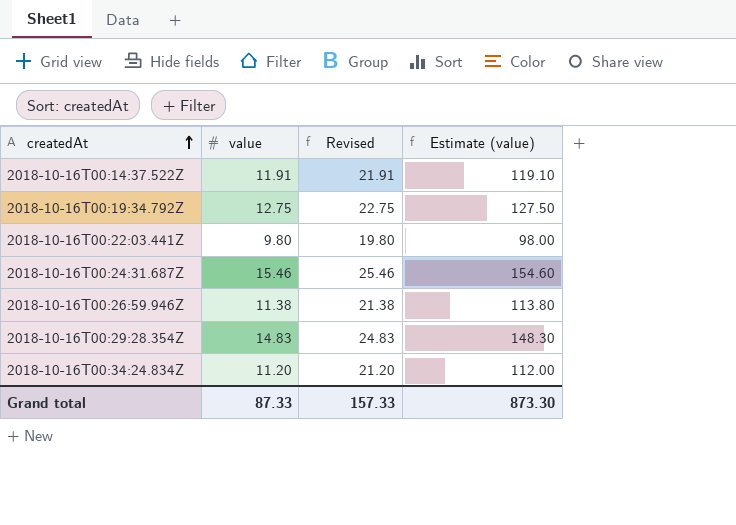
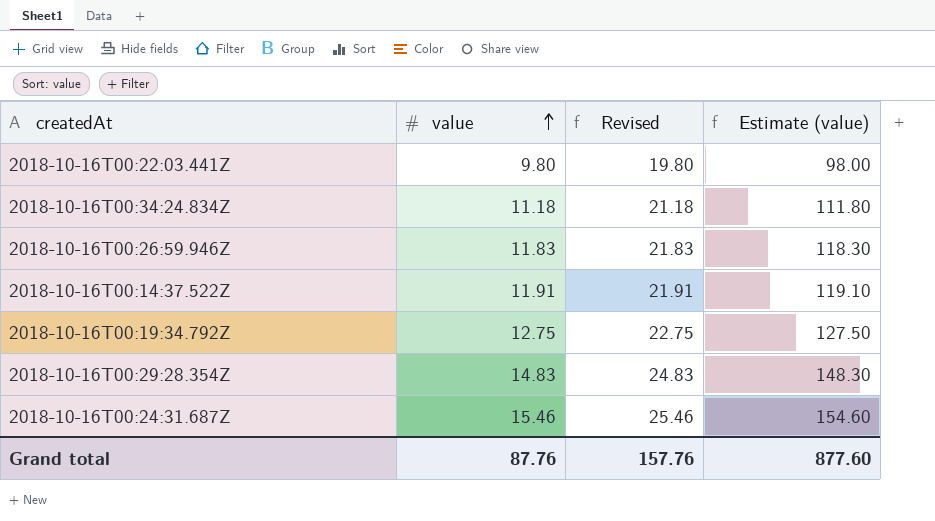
row order: createdAt ascending -> value ascending
2018-10-16T00:34:24.834Z | value: 11.20 -> 11.18
2018-10-16T00:34:24.834Z | Revised: 21.20 -> 21.18
2018-10-16T00:34:24.834Z | Estimate (value): 112.00 -> 111.80
2018-10-16T00:26:59.946Z | value: 11.38 -> 11.83
2018-10-16T00:26:59.946Z | Revised: 21.38 -> 21.83
2018-10-16T00:26:59.946Z | Estimate (value): 113.80 -> 118.30
Grand total | value: 87.33 -> 87.76
Grand total | Revised: 157.33 -> 157.76
Grand total | Estimate (value): 873.30 -> 877.60

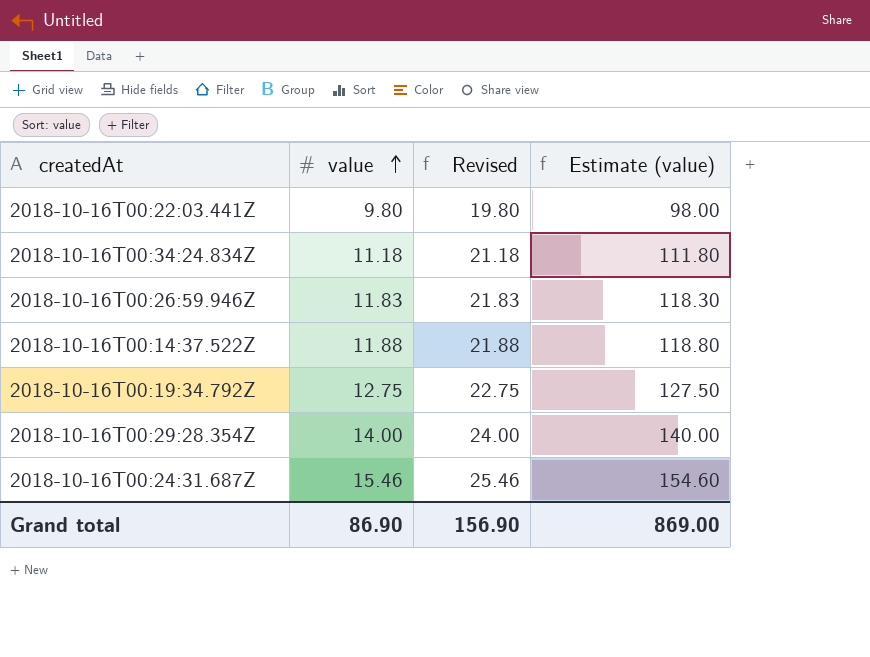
2018-10-16T00:14:37.522Z | value: 11.91 -> 11.88
2018-10-16T00:14:37.522Z | Revised: 21.91 -> 21.88
2018-10-16T00:14:37.522Z | Estimate (value): 119.10 -> 118.80
2018-10-16T00:29:28.354Z | value: 14.83 -> 14.00
2018-10-16T00:29:28.354Z | Revised: 24.83 -> 24.00
2018-10-16T00:29:28.354Z | Estimate (value): 148.30 -> 140.00
Grand total | value: 87.76 -> 86.90
Grand total | Revised: 157.76 -> 156.90
Grand total | Estimate (value): 877.60 -> 869.00

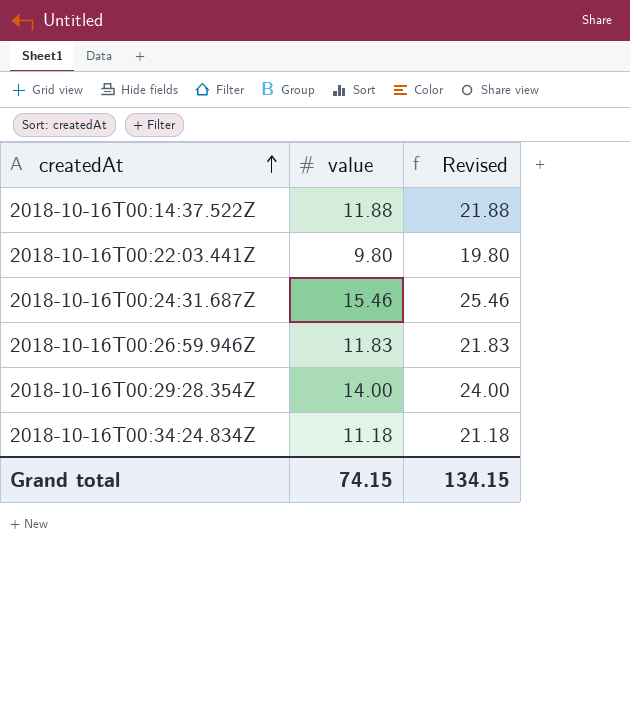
row order: value ascending -> createdAt ascending
column Estimate (value) | formula: [value] * 10 -> none
row 2018-10-16T00:19:34.792Z: 12.75 | 22.75 | 127.50 -> none
Grand total | value: 86.90 -> 74.15
Grand total | Revised: 156.90 -> 134.15

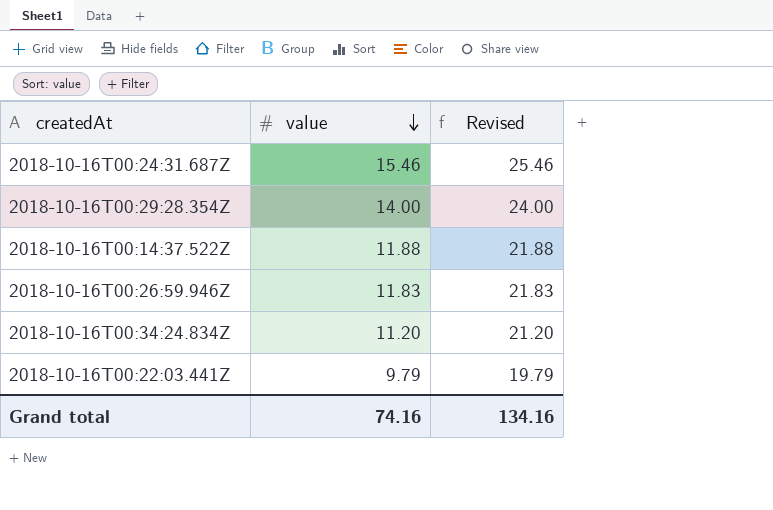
row order: createdAt ascending -> value descending
2018-10-16T00:34:24.834Z | value: 11.18 -> 11.20
2018-10-16T00:34:24.834Z | Revised: 21.18 -> 21.20
2018-10-16T00:22:03.441Z | value: 9.80 -> 9.79
2018-10-16T00:22:03.441Z | Revised: 19.80 -> 19.79
Grand total | value: 74.15 -> 74.16
Grand total | Revised: 134.15 -> 134.16

